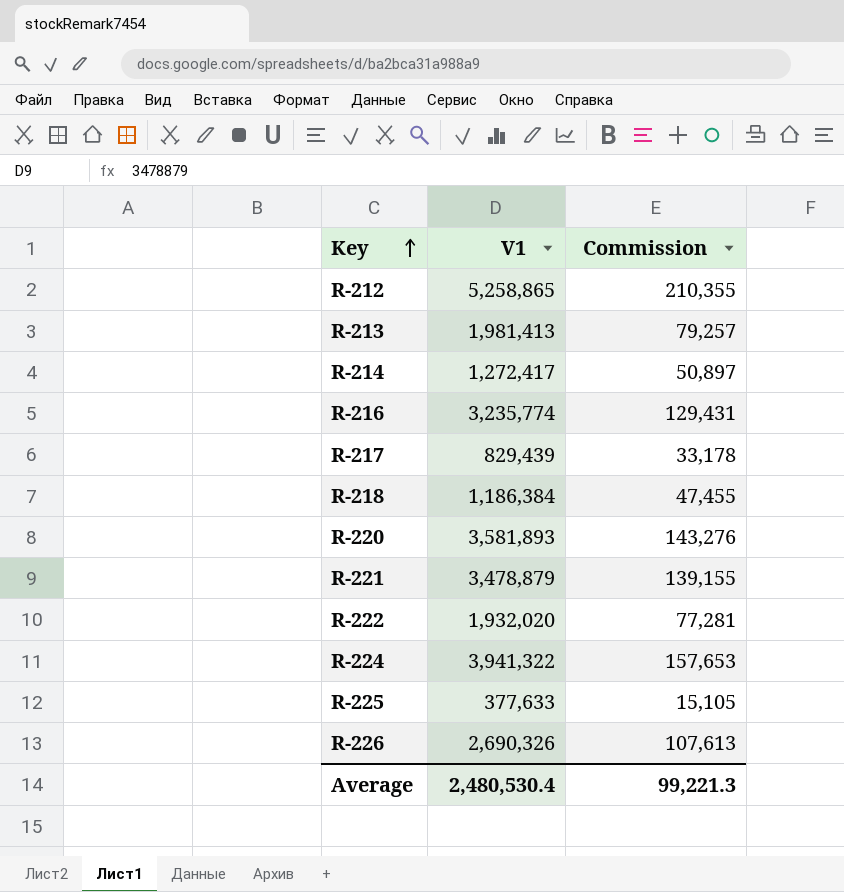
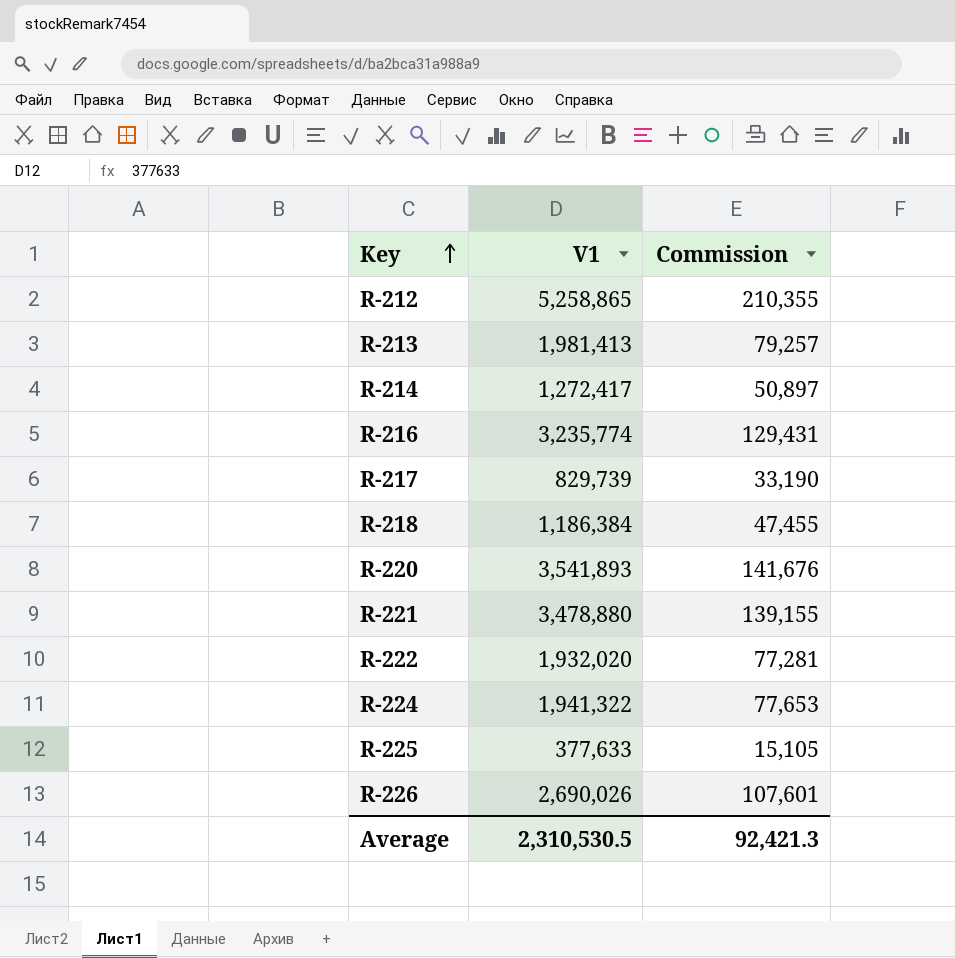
R-217 | V1: 829,439 -> 829,739
R-217 | Commission: 33,178 -> 33,190
R-220 | V1: 3,581,893 -> 3,541,893
R-220 | Commission: 143,276 -> 141,676
R-221 | V1: 3,478,879 -> 3,478,880
R-224 | V1: 3,941,322 -> 1,941,322
R-224 | Commission: 157,653 -> 77,653
R-226 | V1: 2,690,326 -> 2,690,026
R-226 | Commission: 107,613 -> 107,601
Average | V1: 2,480,530.4 -> 2,310,530.5
Average | Commission: 99,221.3 -> 92,421.3

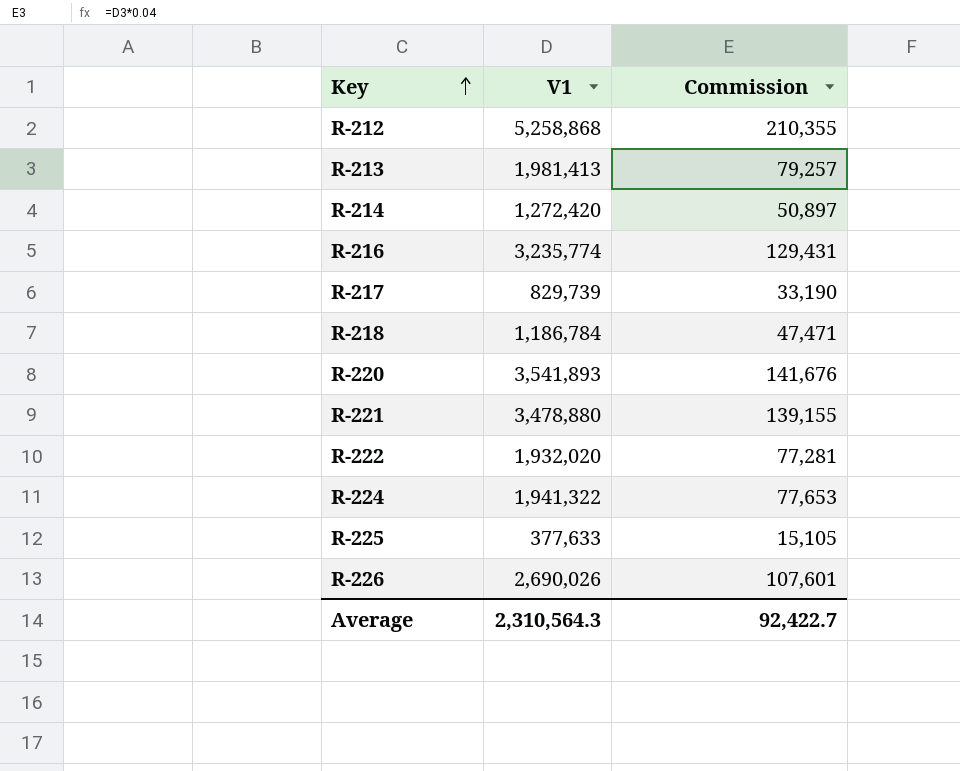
R-212 | V1: 5,258,865 -> 5,258,868
R-214 | V1: 1,272,417 -> 1,272,420
R-218 | V1: 1,186,384 -> 1,186,784
R-218 | Commission: 47,455 -> 47,471
Average | V1: 2,310,530.5 -> 2,310,564.3
Average | Commission: 92,421.3 -> 92,422.7

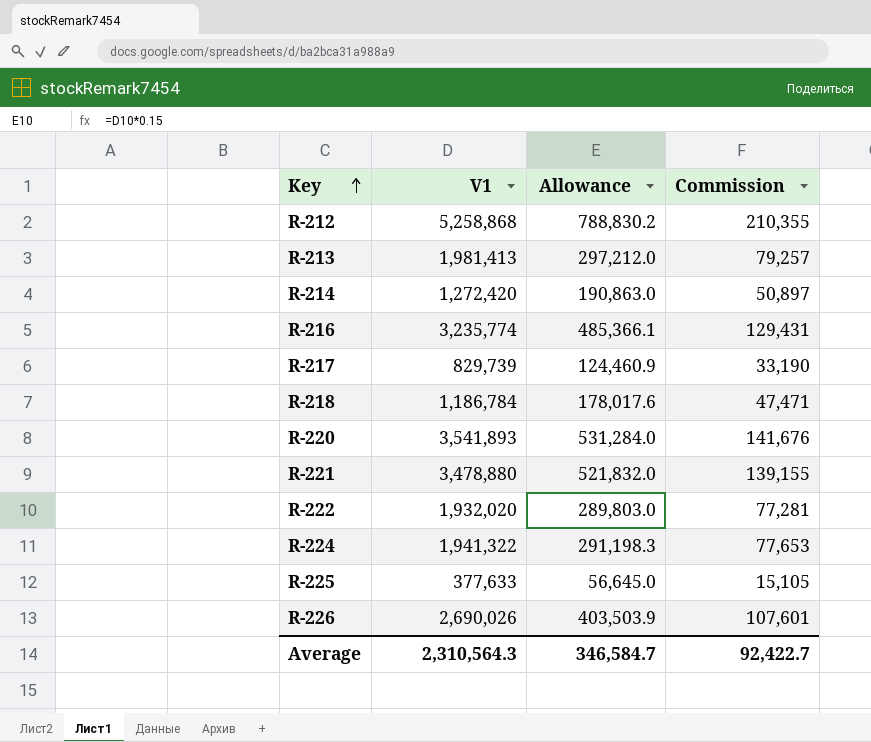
column Allowance | formula: none -> [V1] * 0.15

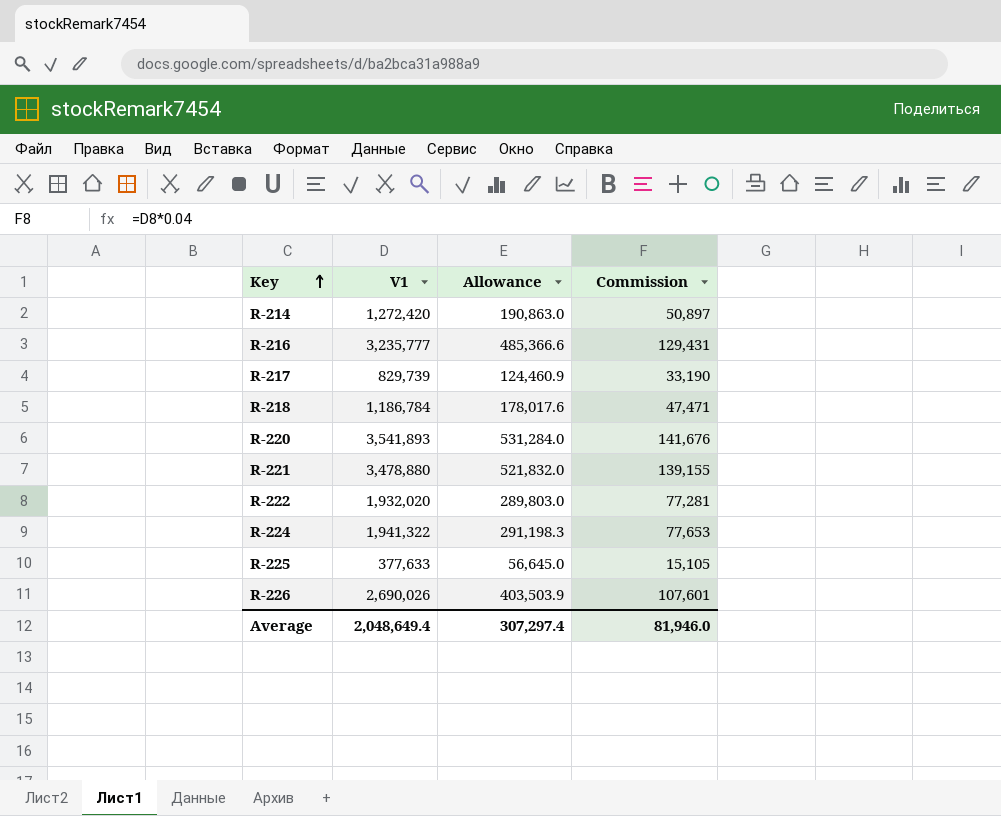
row R-212: 5,258,868 | 788,830.2 | 210,355 -> none
row R-213: 1,981,413 | 297,212.0 | 79,257 -> none
R-216 | V1: 3,235,774 -> 3,235,777
R-216 | Allowance: 485,366.1 -> 485,366.6
Average | V1: 2,310,564.3 -> 2,048,649.4
Average | Allowance: 346,584.7 -> 307,297.4
Average | Commission: 92,422.7 -> 81,946.0

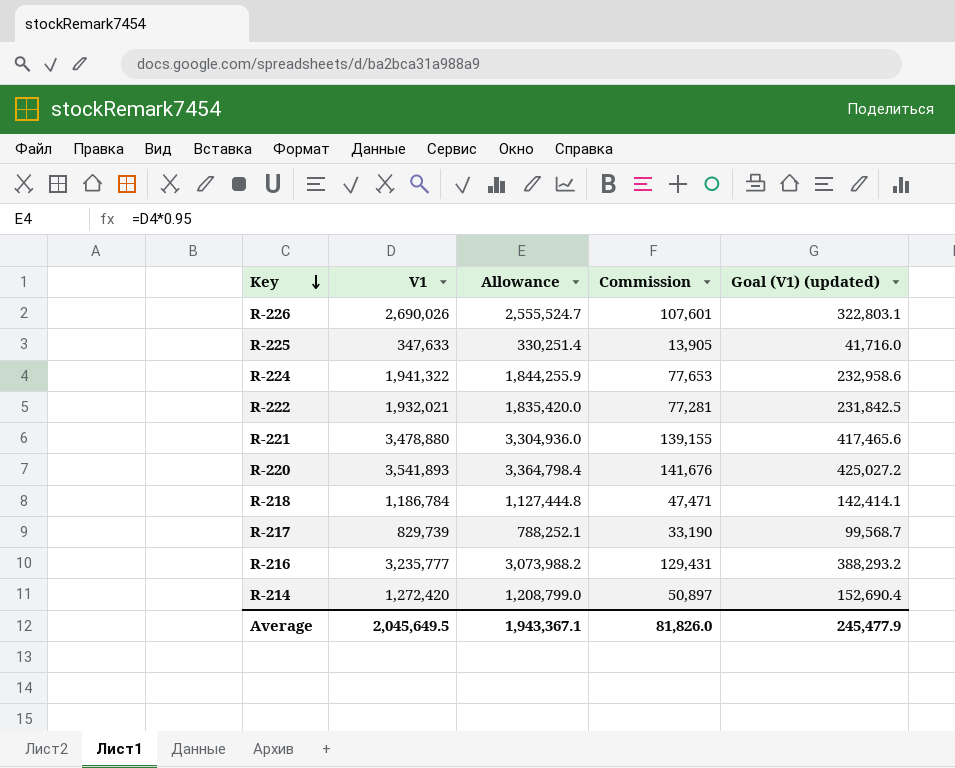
row order: Key ascending -> Key descending
column Allowance | formula: [V1] * 0.15 -> [V1] * 0.95
column Goal (V1) (updated) | formula: none -> [V1] * 0.12
R-225 | V1: 377,633 -> 347,633
R-225 | Commission: 15,105 -> 13,905
R-222 | V1: 1,932,020 -> 1,932,021
Average | V1: 2,048,649.4 -> 2,045,649.5
Average | Allowance: 307,297.4 -> 1,943,367.1
Average | Commission: 81,946.0 -> 81,826.0

